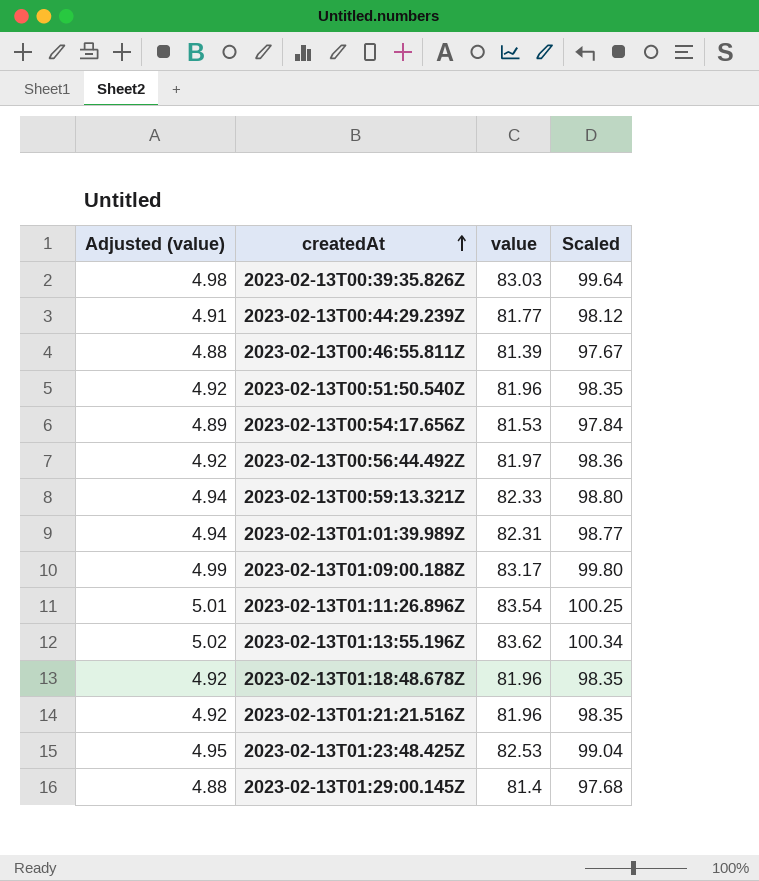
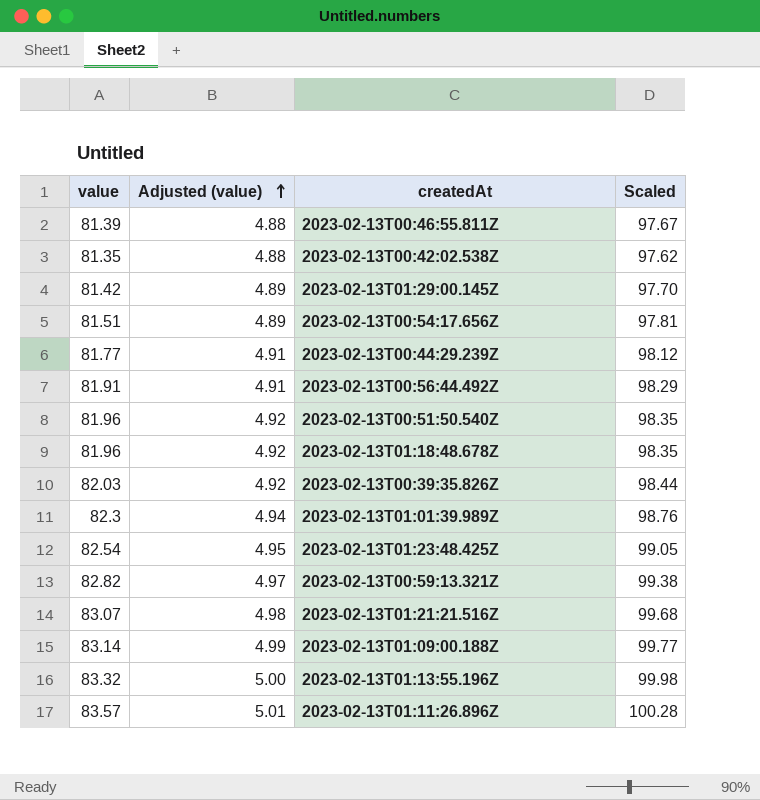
row order: createdAt ascending -> Adjusted (value) ascending
column value | position: 3 -> 1
row 2023-02-13T00:42:02.538Z: none -> 81.35 | 4.88 | 97.62
2023-02-13T01:29:00.145Z | value: 81.4 -> 81.42
2023-02-13T01:29:00.145Z | Adjusted (value): 4.88 -> 4.89
2023-02-13T01:29:00.145Z | Scaled: 97.68 -> 97.70
2023-02-13T00:54:17.656Z | value: 81.53 -> 81.51
2023-02-13T00:54:17.656Z | Scaled: 97.84 -> 97.81
2023-02-13T00:56:44.492Z | value: 81.97 -> 81.91
2023-02-13T00:56:44.492Z | Adjusted (value): 4.92 -> 4.91
2023-02-13T00:56:44.492Z | Scaled: 98.36 -> 98.29
2023-02-13T00:39:35.826Z | value: 83.03 -> 82.03
2023-02-13T00:39:35.826Z | Adjusted (value): 4.98 -> 4.92
2023-02-13T00:39:35.826Z | Scaled: 99.64 -> 98.44
2023-02-13T01:01:39.989Z | value: 82.31 -> 82.3
2023-02-13T01:01:39.989Z | Scaled: 98.77 -> 98.76
2023-02-13T01:23:48.425Z | value: 82.53 -> 82.54
2023-02-13T01:23:48.425Z | Scaled: 99.04 -> 99.05
2023-02-13T00:59:13.321Z | value: 82.33 -> 82.82
2023-02-13T00:59:13.321Z | Adjusted (value): 4.94 -> 4.97
2023-02-13T00:59:13.321Z | Scaled: 98.80 -> 99.38
2023-02-13T01:21:21.516Z | value: 81.96 -> 83.07
2023-02-13T01:21:21.516Z | Adjusted (value): 4.92 -> 4.98
2023-02-13T01:21:21.516Z | Scaled: 98.35 -> 99.68
2023-02-13T01:09:00.188Z | value: 83.17 -> 83.14
2023-02-13T01:09:00.188Z | Scaled: 99.80 -> 99.77
2023-02-13T01:13:55.196Z | value: 83.62 -> 83.32
2023-02-13T01:13:55.196Z | Adjusted (value): 5.02 -> 5.00
2023-02-13T01:13:55.196Z | Scaled: 100.34 -> 99.98
2023-02-13T01:11:26.896Z | value: 83.54 -> 83.57
2023-02-13T01:11:26.896Z | Scaled: 100.25 -> 100.28

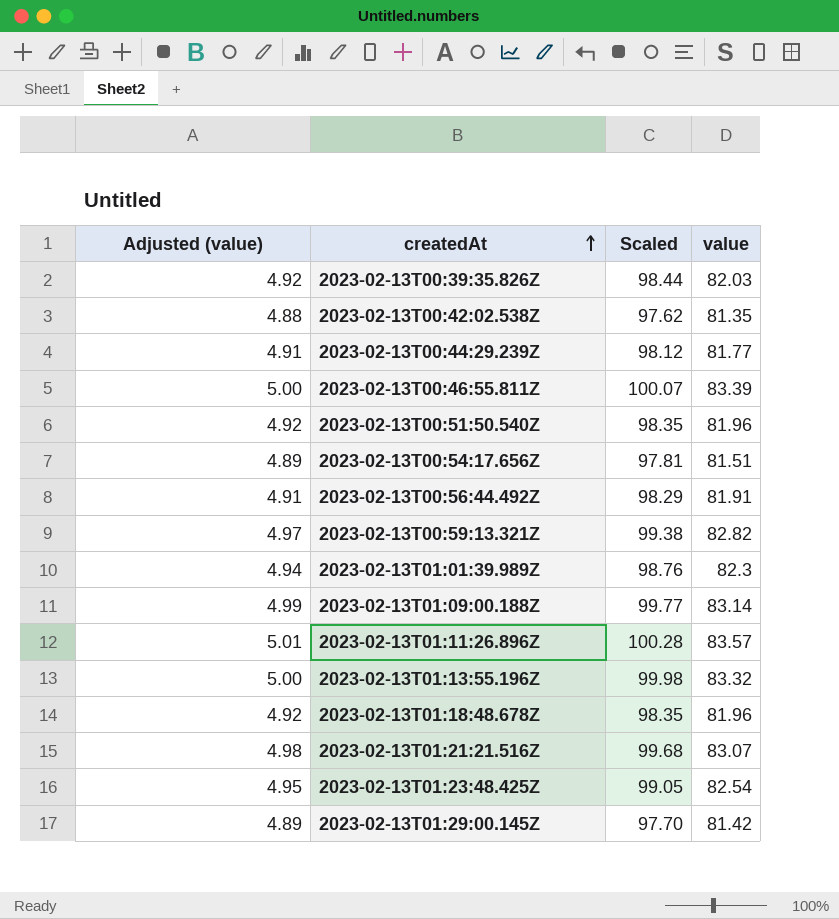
row order: Adjusted (value) ascending -> createdAt ascending
column value | position: 1 -> 4
2023-02-13T00:46:55.811Z | Adjusted (value): 4.88 -> 5.00
2023-02-13T00:46:55.811Z | Scaled: 97.67 -> 100.07
2023-02-13T00:46:55.811Z | value: 81.39 -> 83.39

